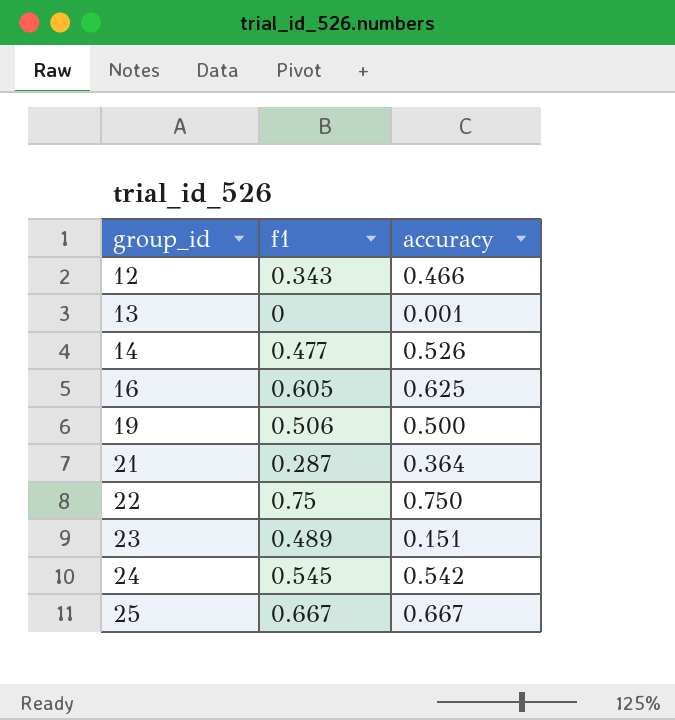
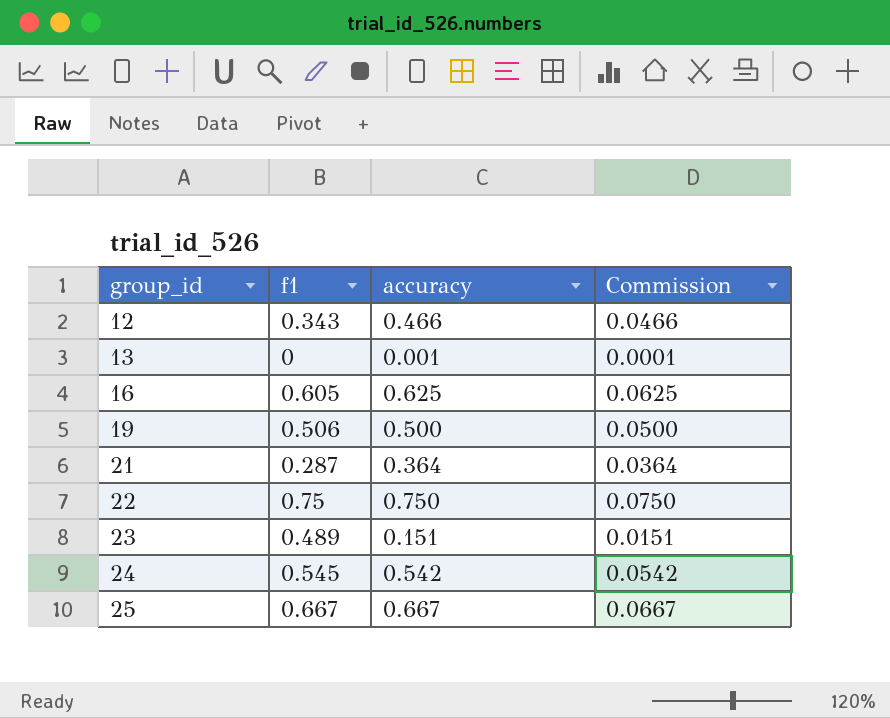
column Commission | formula: none -> [accuracy] * 0.1
row 14: 0.477 | 0.526 -> none

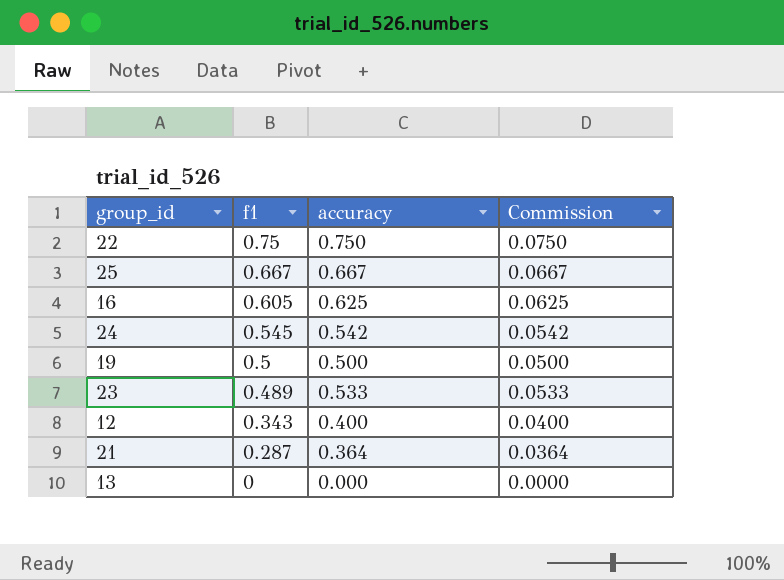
row order: group_id ascending -> f1 descending
19 | f1: 0.506 -> 0.5
23 | accuracy: 0.151 -> 0.533
23 | Commission: 0.0151 -> 0.0533
12 | accuracy: 0.466 -> 0.400
12 | Commission: 0.0466 -> 0.0400
13 | accuracy: 0.001 -> 0.000
13 | Commission: 0.0001 -> 0.0000

